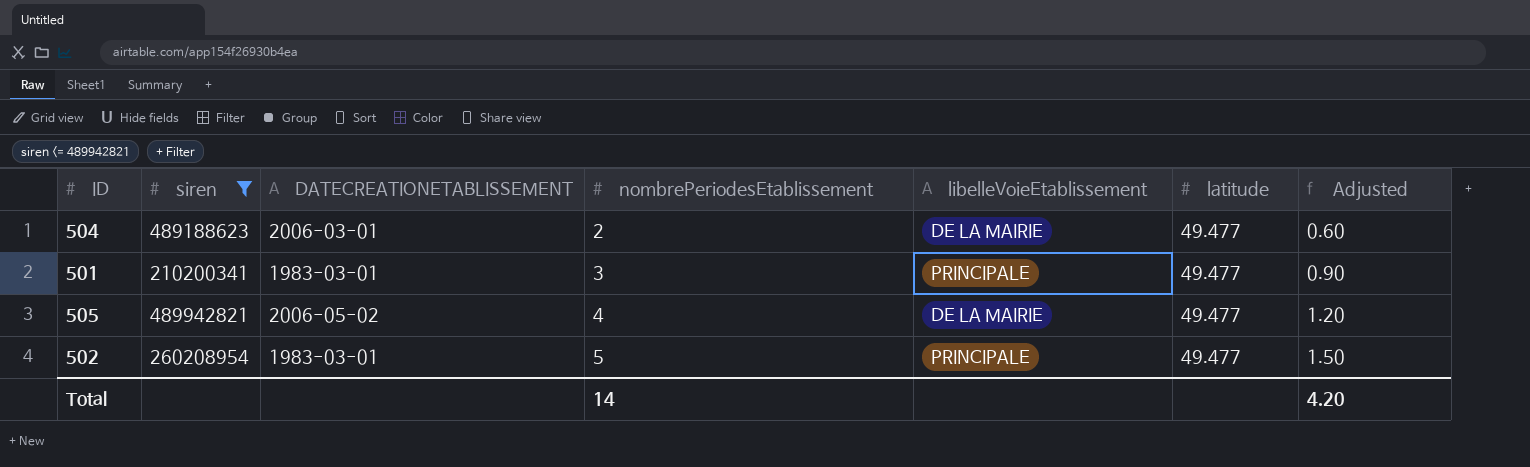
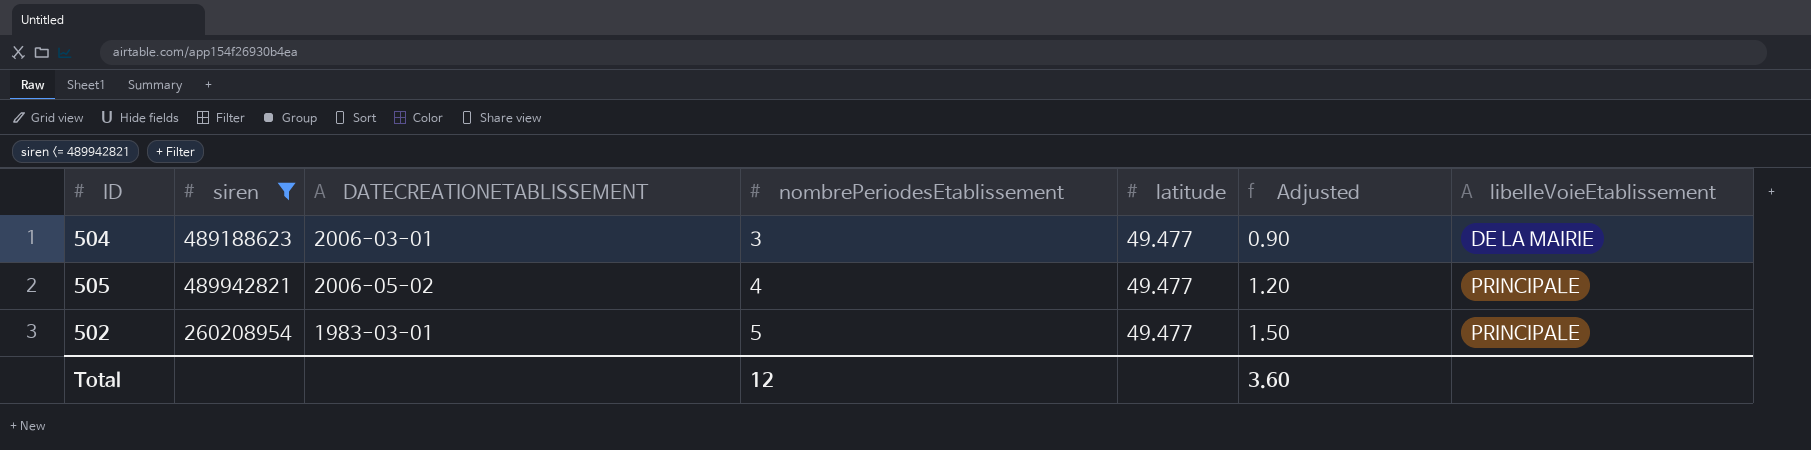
column libelleVoieEtablissement | position: 5 -> 7
row 501: 210200341 | 1983-03-01 | 3 | PRINCIPALE | 49.477 | 0.90 -> none
504 | nombrePeriodesEtablissement: 2 -> 3
504 | Adjusted: 0.60 -> 0.90
505 | libelleVoieEtablissement: DE LA MAIRIE -> PRINCIPALE
Total | nombrePeriodesEtablissement: 14 -> 12
Total | Adjusted: 4.20 -> 3.60

